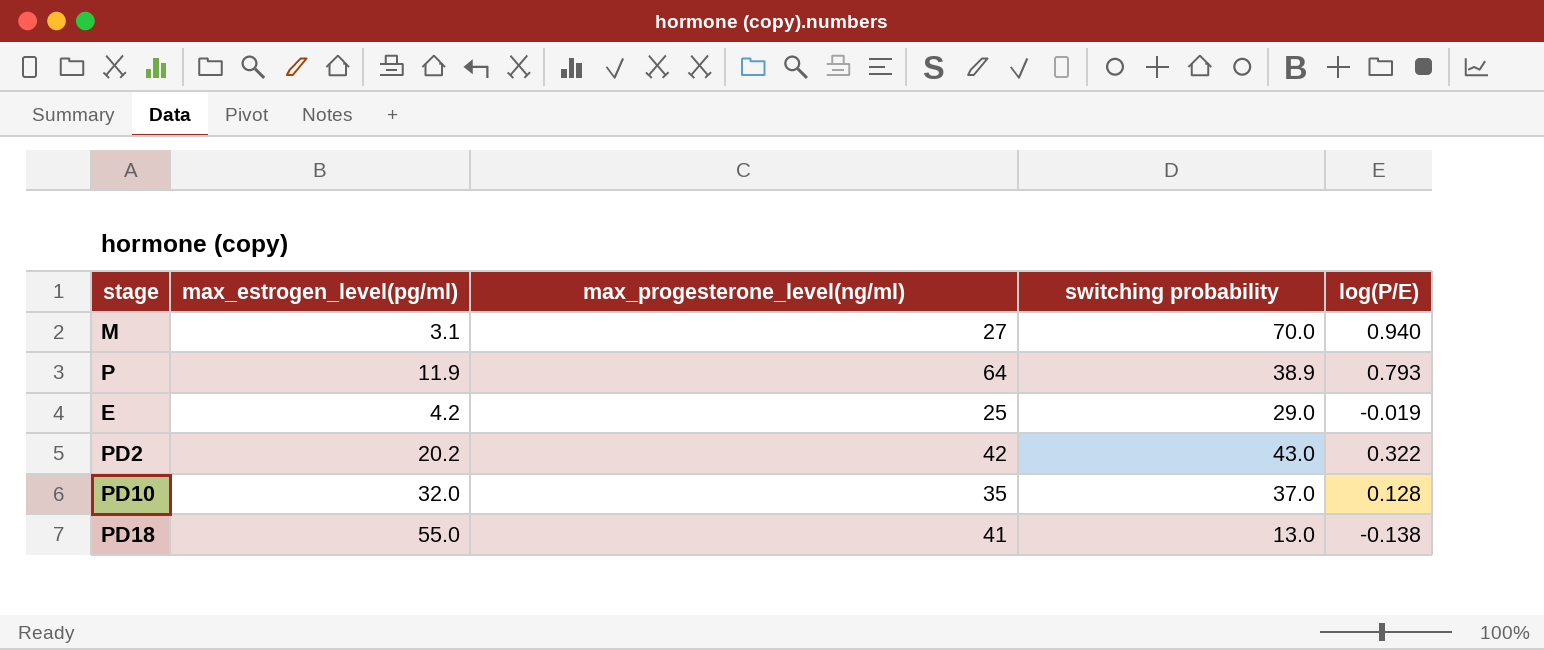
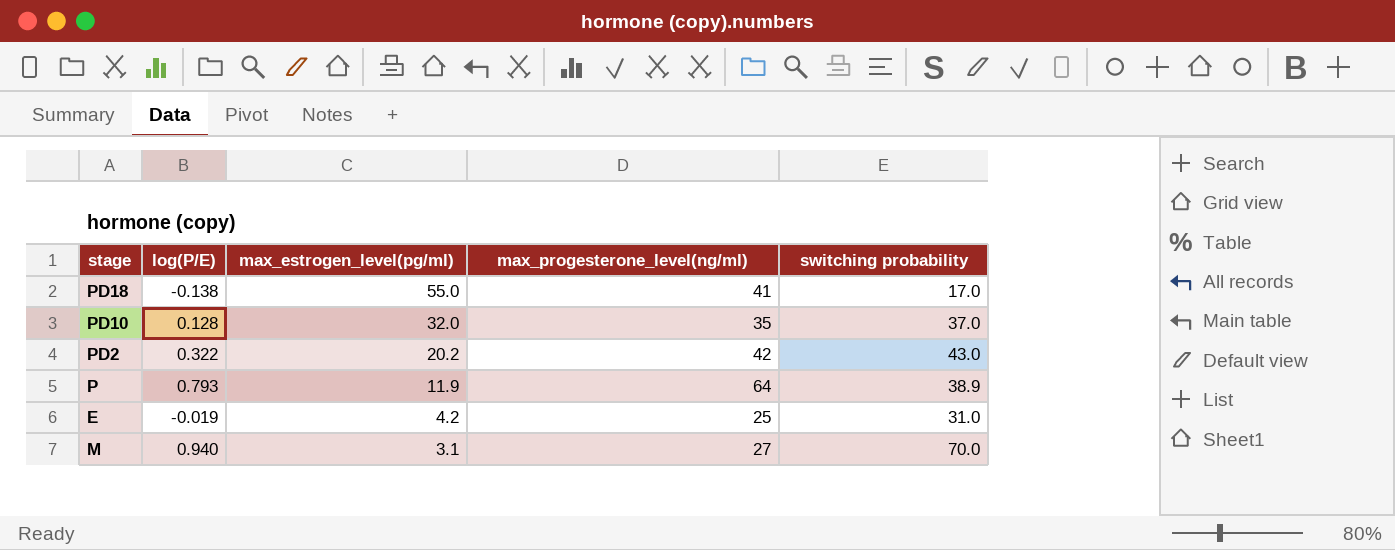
row order: none -> max_estrogen_level(pg/ml) descending
column log(P/E) | position: 5 -> 2
PD18 | switching probability: 13.0 -> 17.0
E | switching probability: 29.0 -> 31.0

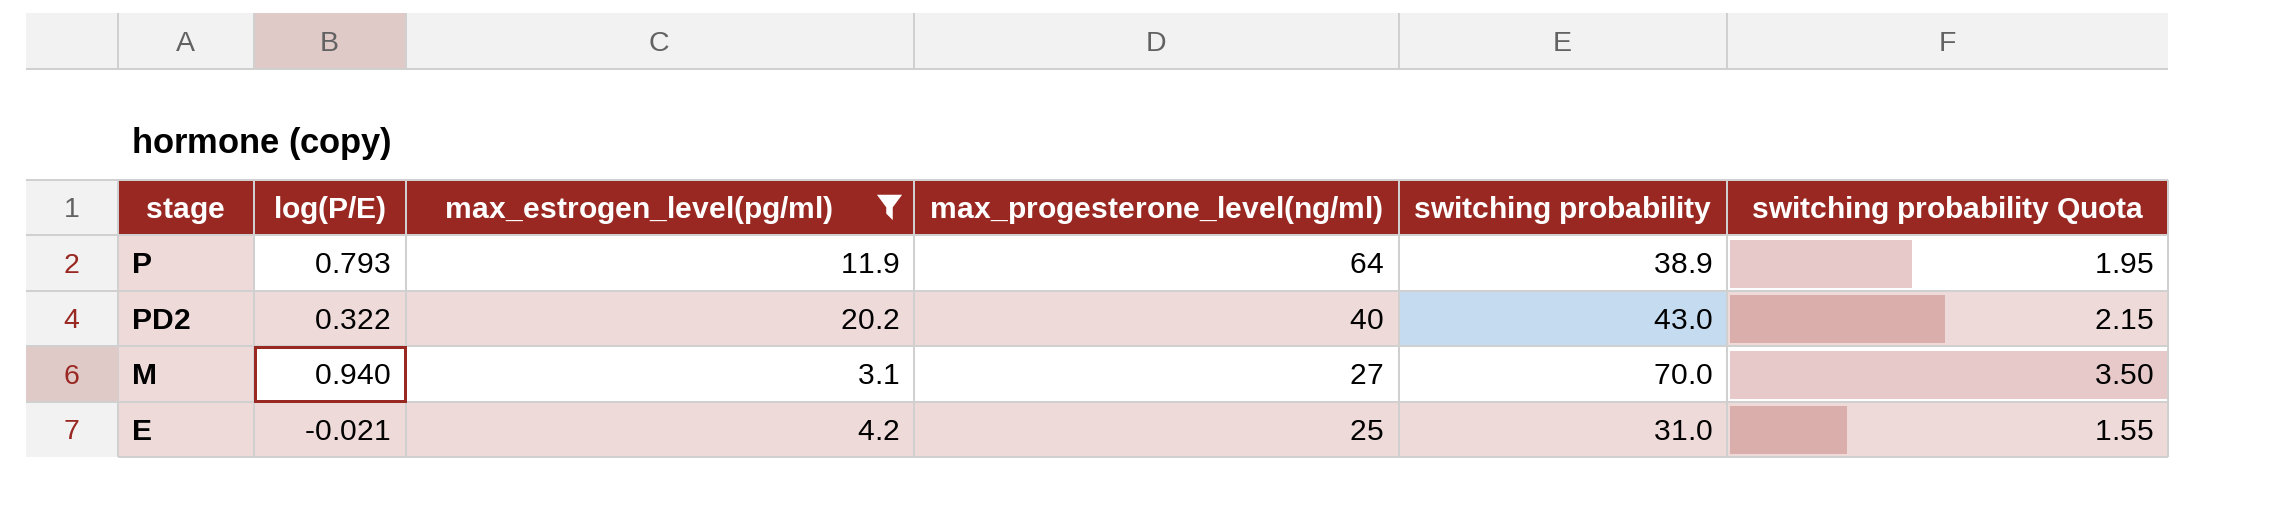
filter: none -> max_estrogen_level(pg/ml) <= 20.2
row order: max_estrogen_level(pg/ml) descending -> max_progesterone_level(ng/ml) descending
column switching probability Quota | formula: none -> [switching probability] * 0.05
PD2 | max_progesterone_level(ng/ml): 42 -> 40
E | log(P/E): -0.019 -> -0.021

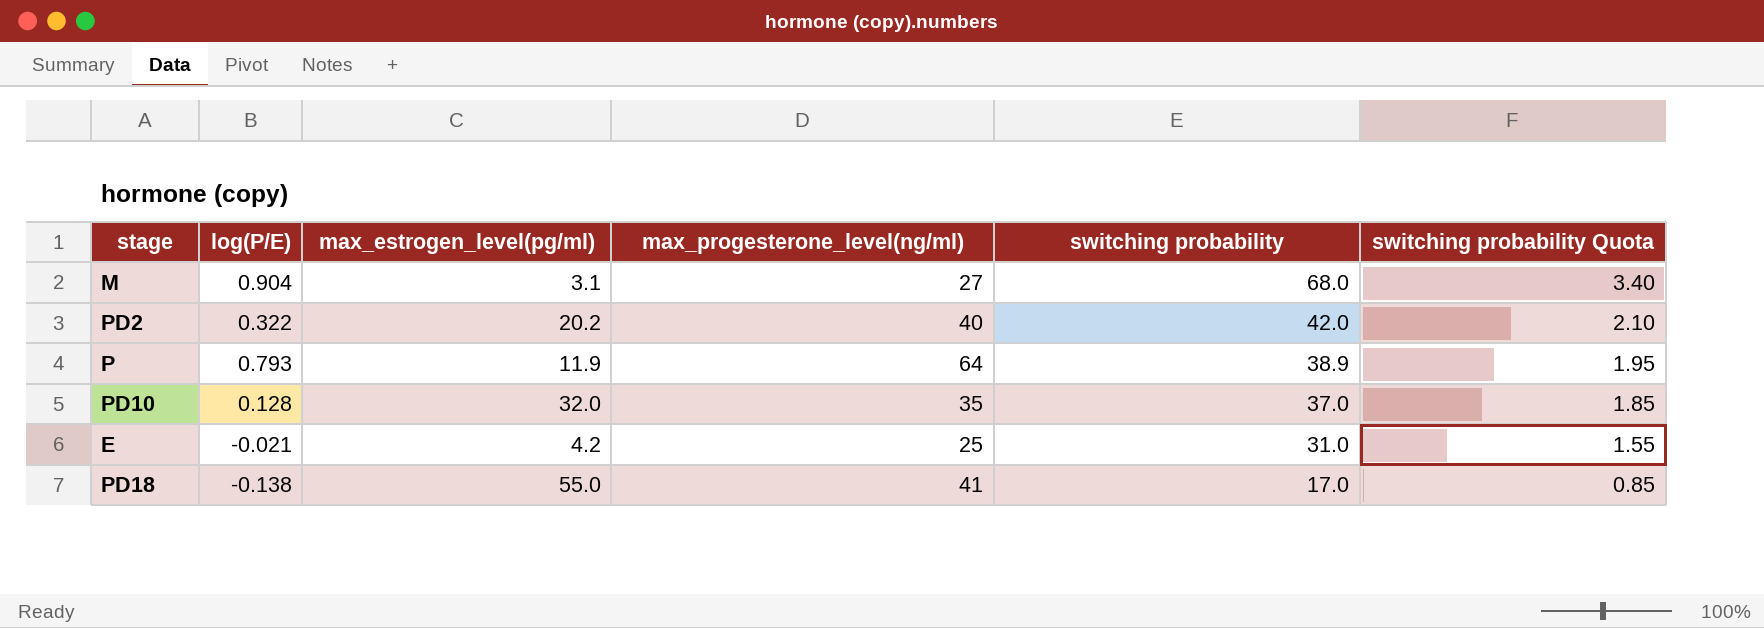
filter: max_estrogen_level(pg/ml) <= 20.2 -> none
row order: max_progesterone_level(ng/ml) descending -> switching probability descending
M | log(P/E): 0.940 -> 0.904
M | switching probability: 70.0 -> 68.0
M | switching probability Quota: 3.50 -> 3.40
PD2 | switching probability: 43.0 -> 42.0
PD2 | switching probability Quota: 2.15 -> 2.10

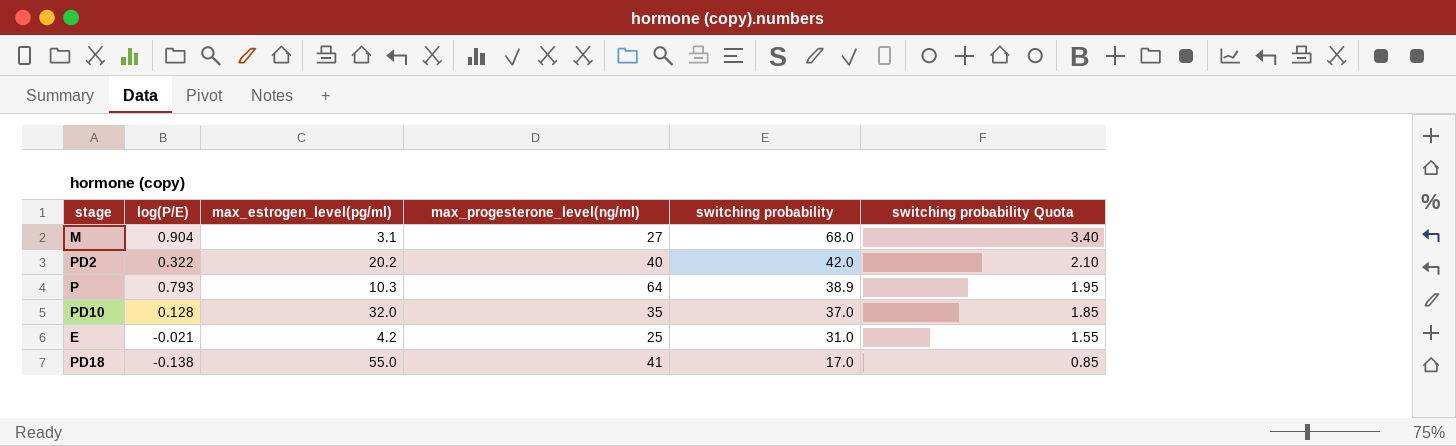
P | max_estrogen_level(pg/ml): 11.9 -> 10.3

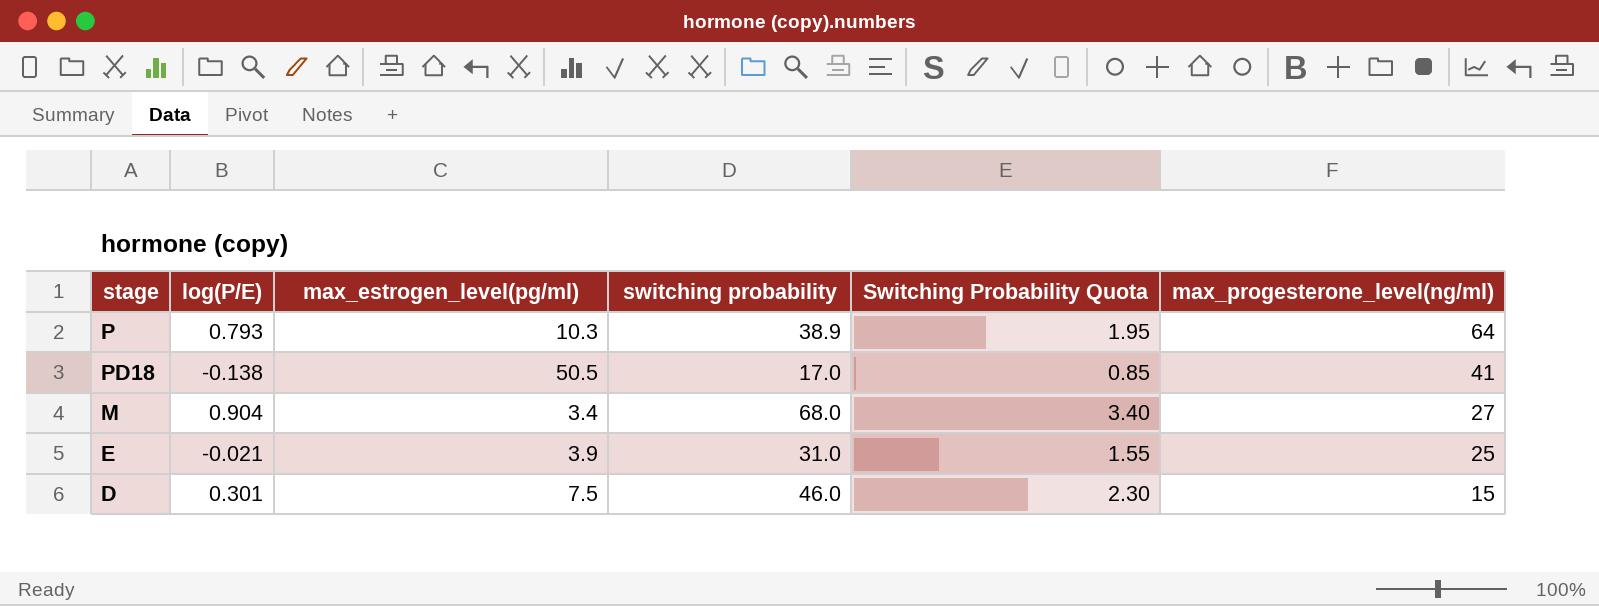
row order: switching probability descending -> max_progesterone_level(ng/ml) descending
column name: switching probability Quota -> Switching Probability Quota
column max_progesterone_level(ng/ml) | position: 4 -> 6
row PD2: 0.322 | 20.2 | 40 | 42.0 | 2.10 -> none
row PD10: 0.128 | 32.0 | 35 | 37.0 | 1.85 -> none
PD18 | max_estrogen_level(pg/ml): 55.0 -> 50.5
M | max_estrogen_level(pg/ml): 3.1 -> 3.4
E | max_estrogen_level(pg/ml): 4.2 -> 3.9
row D: none -> 0.301 | 7.5 | 46.0 | 2.30 | 15

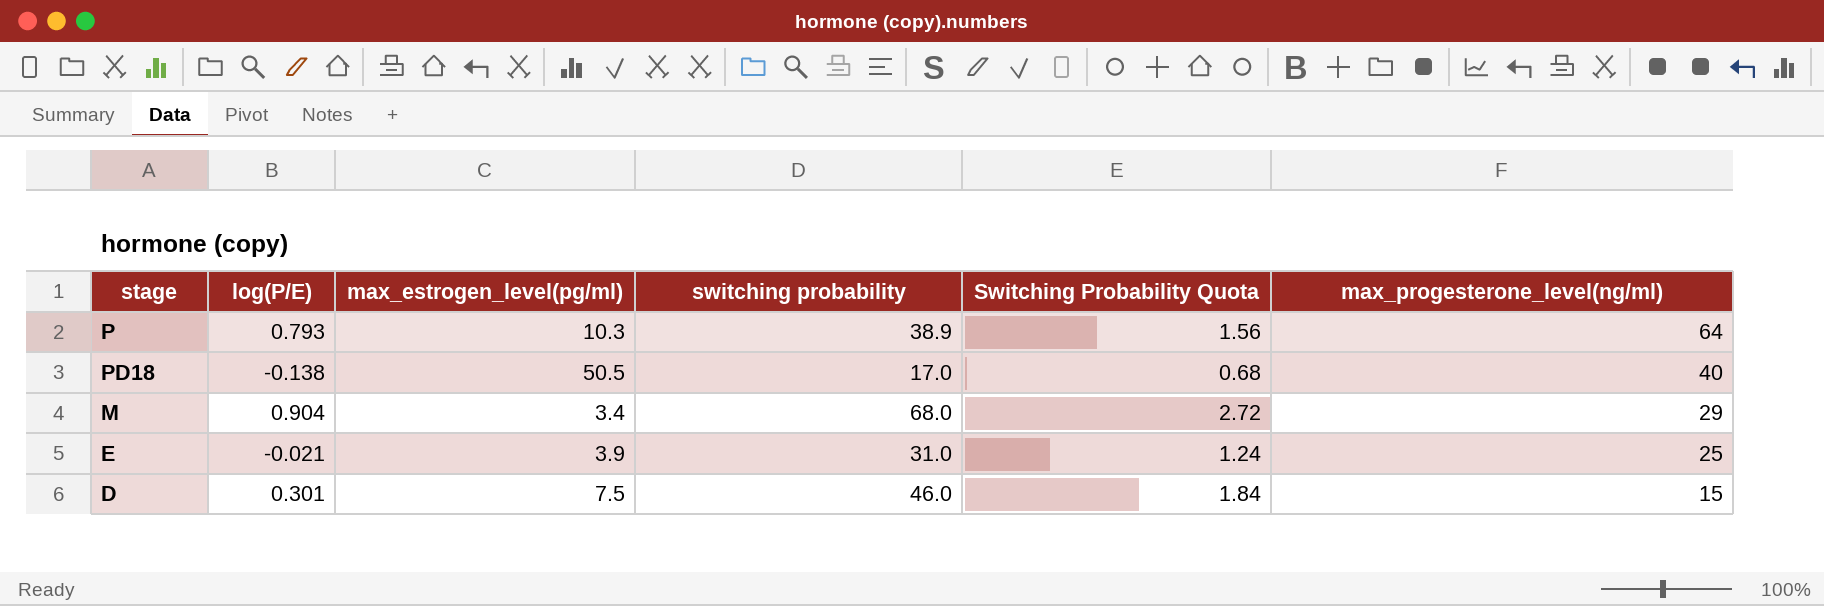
column Switching Probability Quota | formula: [switching probability] * 0.05 -> [switching probability] * 0.04
PD18 | max_progesterone_level(ng/ml): 41 -> 40
M | max_progesterone_level(ng/ml): 27 -> 29

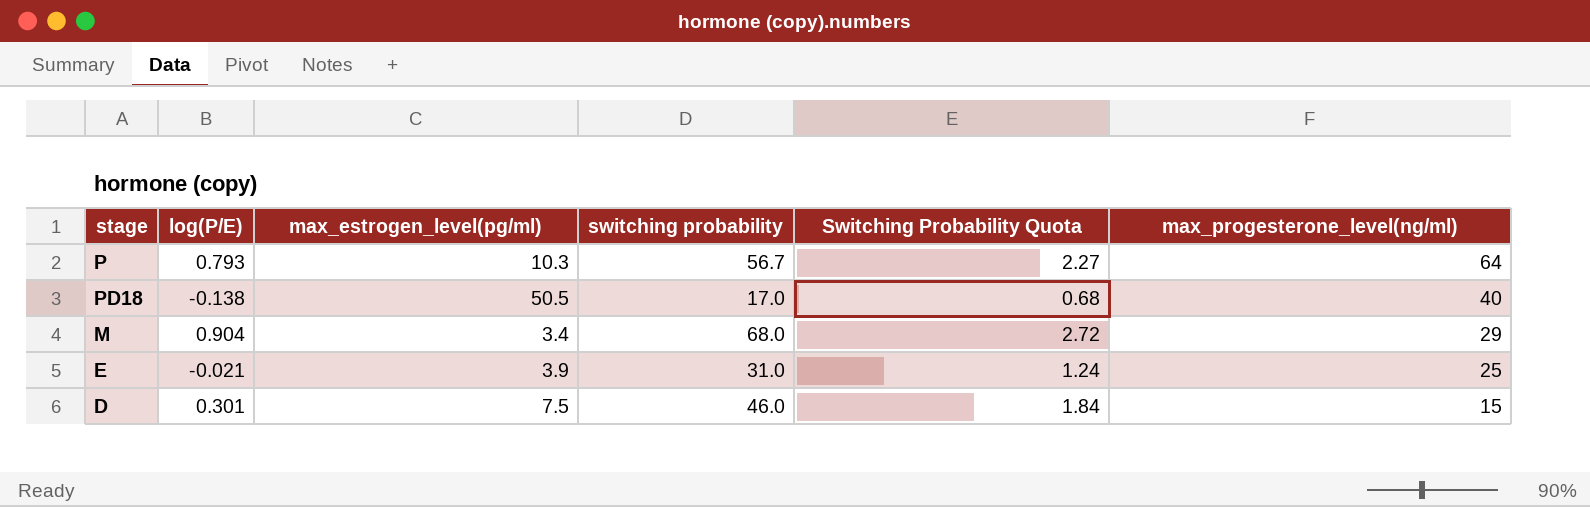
P | switching probability: 38.9 -> 56.7
P | Switching Probability Quota: 1.56 -> 2.27

